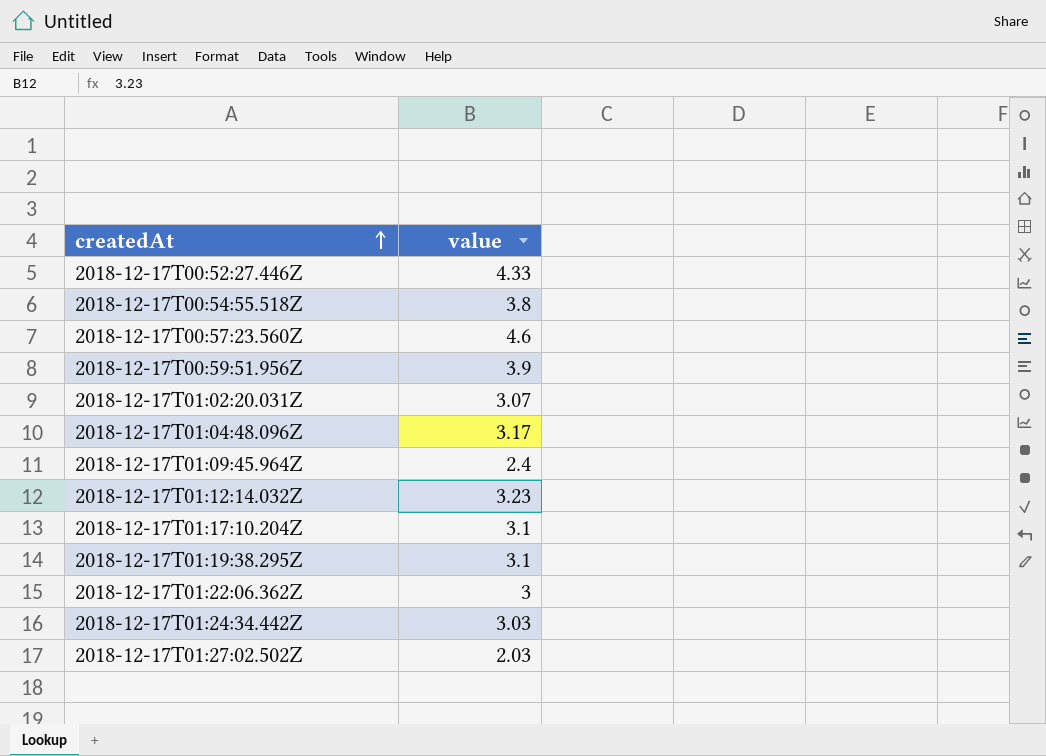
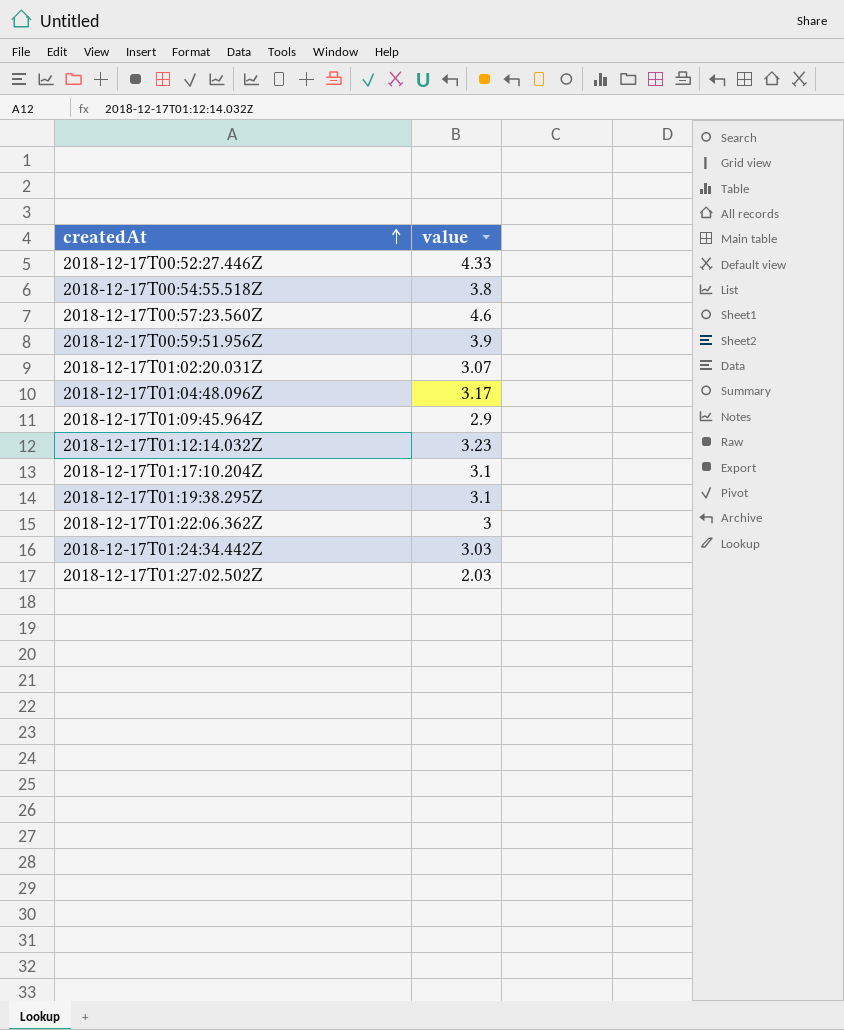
2018-12-17T01:09:45.964Z | value: 2.4 -> 2.9

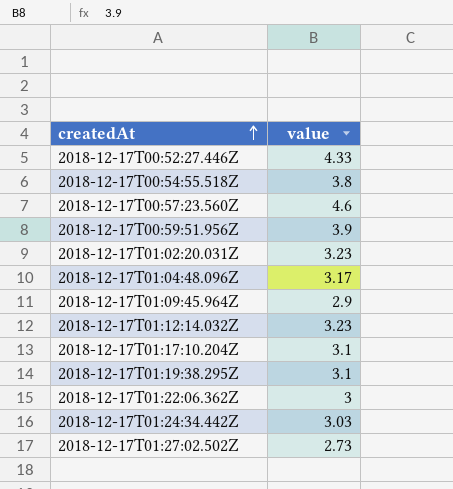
2018-12-17T01:02:20.031Z | value: 3.07 -> 3.23
2018-12-17T01:27:02.502Z | value: 2.03 -> 2.73

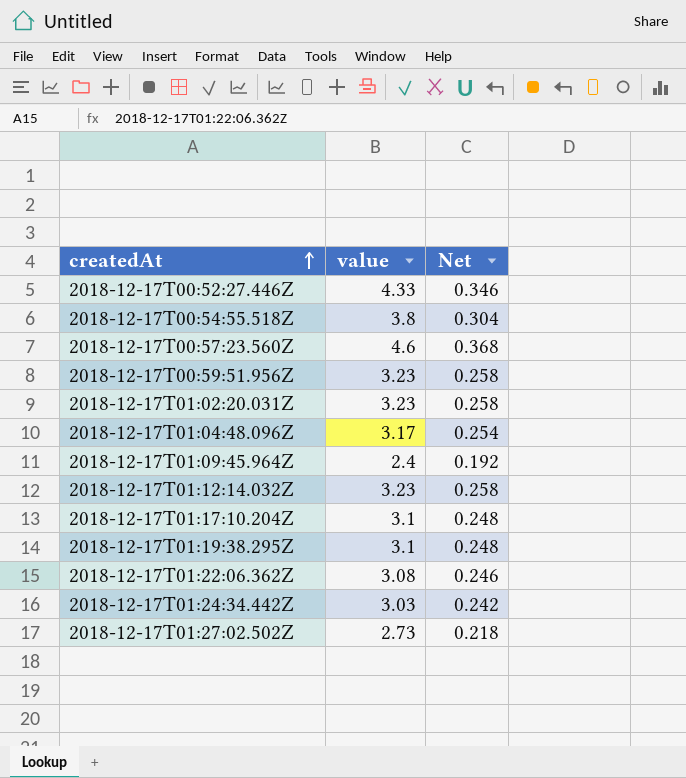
column Net | formula: none -> [value] * 0.08
2018-12-17T00:59:51.956Z | value: 3.9 -> 3.23
2018-12-17T01:09:45.964Z | value: 2.9 -> 2.4
2018-12-17T01:22:06.362Z | value: 3 -> 3.08

